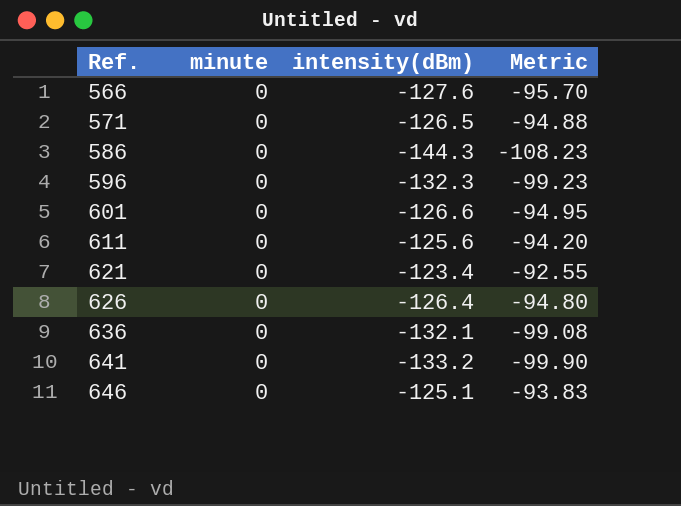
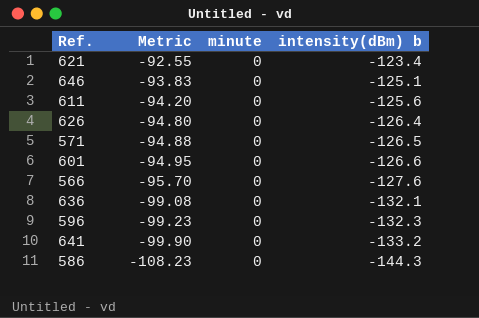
row order: Ref. ascending -> Metric descending
column Metric | position: 4 -> 2
column name: intensity(dBm) -> intensity(dBm) b

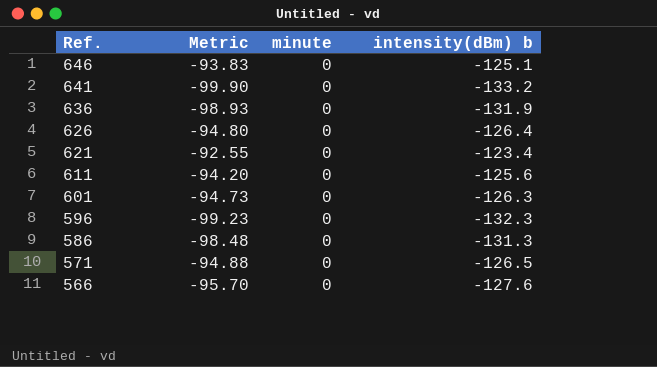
row order: Metric descending -> Ref. descending
636 | Metric: -99.08 -> -98.93
636 | intensity(dBm) b: -132.1 -> -131.9
601 | Metric: -94.95 -> -94.73
601 | intensity(dBm) b: -126.6 -> -126.3
586 | Metric: -108.23 -> -98.48
586 | intensity(dBm) b: -144.3 -> -131.3

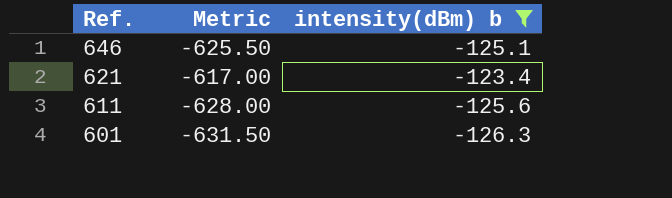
filter: none -> intensity(dBm) b >= -126.3
column minute | position: 3 -> none
column Metric | formula: [intensity(dBm) b] * 0.75 -> [intensity(dBm) b] * 5

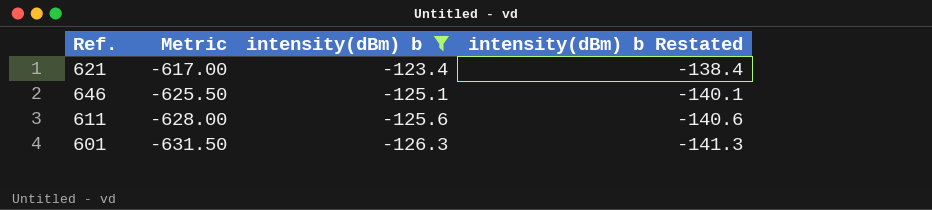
row order: Ref. descending -> Metric descending
column intensity(dBm) b Restated | formula: none -> [intensity(dBm) b] - 15

